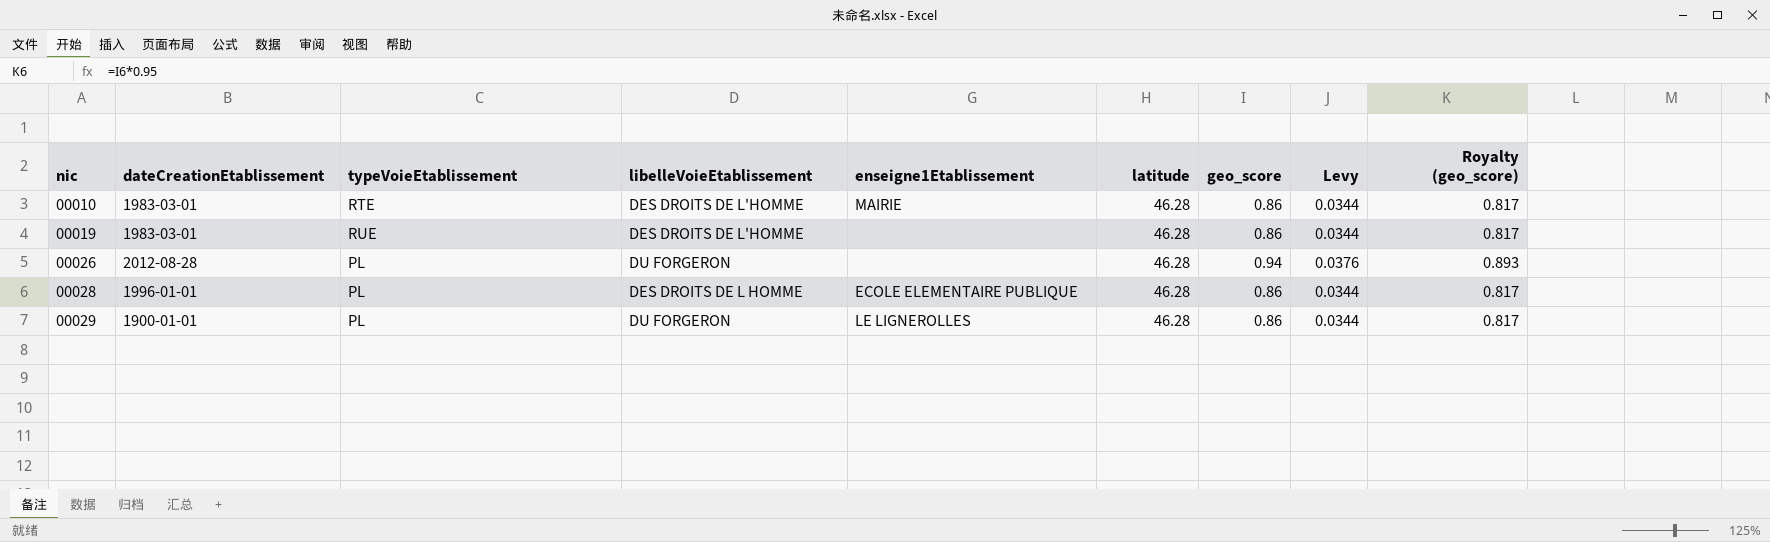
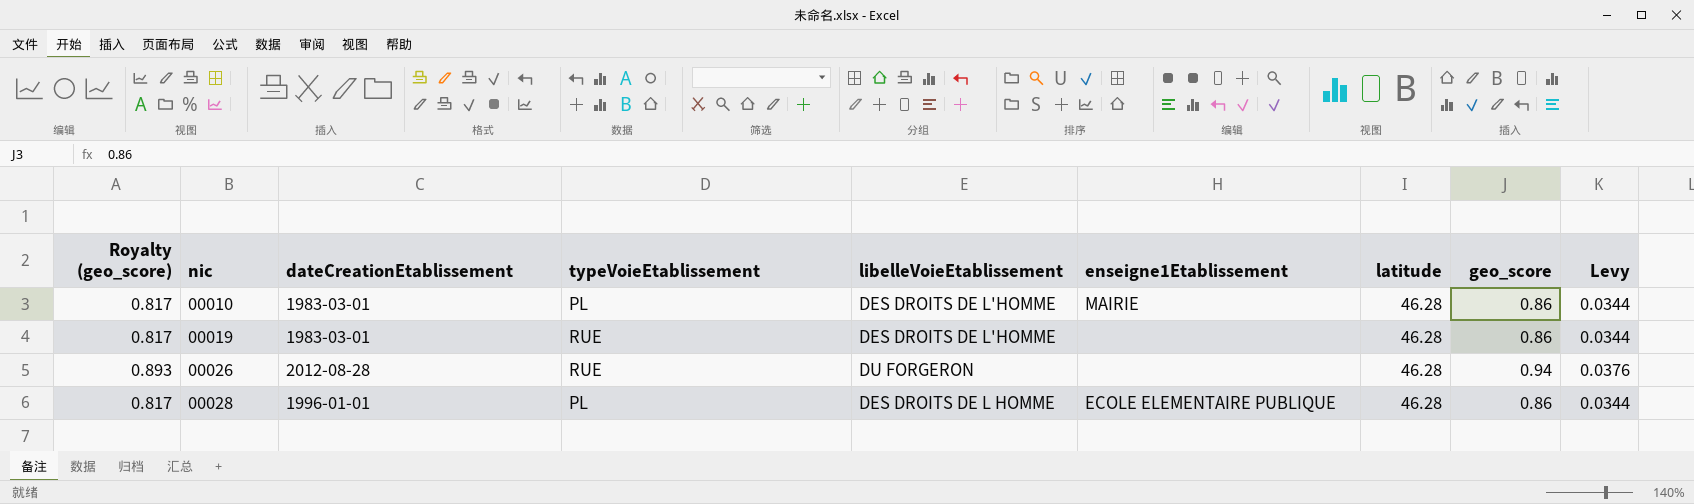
column Royalty (geo_score) | position: 9 -> 1
row 00029: 1900-01-01 | PL | DU FORGERON | LE LIGNEROLLES | 46.28 | 0.86 | 0.0344 | 0.817 -> none
00010 | typeVoieEtablissement: RTE -> PL
00026 | typeVoieEtablissement: PL -> RUE

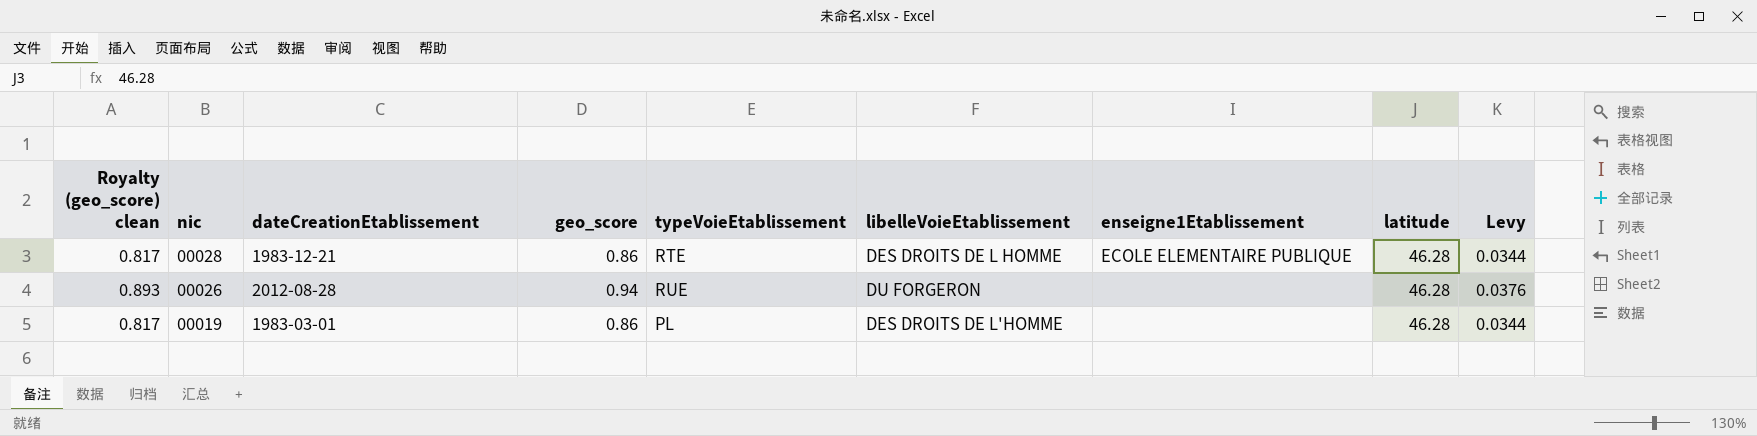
row order: nic ascending -> nic descending
column name: Royalty (geo_score) -> Royalty (geo_score) clean
column geo_score | position: 8 -> 4
row 00010: 0.817 | 1983-03-01 | PL | DES DROITS DE L'HOMME | MAIRIE | 46.28 | 0.86 | 0.0344 -> none
00028 | dateCreationEtablissement: 1996-01-01 -> 1983-12-21
00028 | typeVoieEtablissement: PL -> RTE
00019 | typeVoieEtablissement: RUE -> PL

